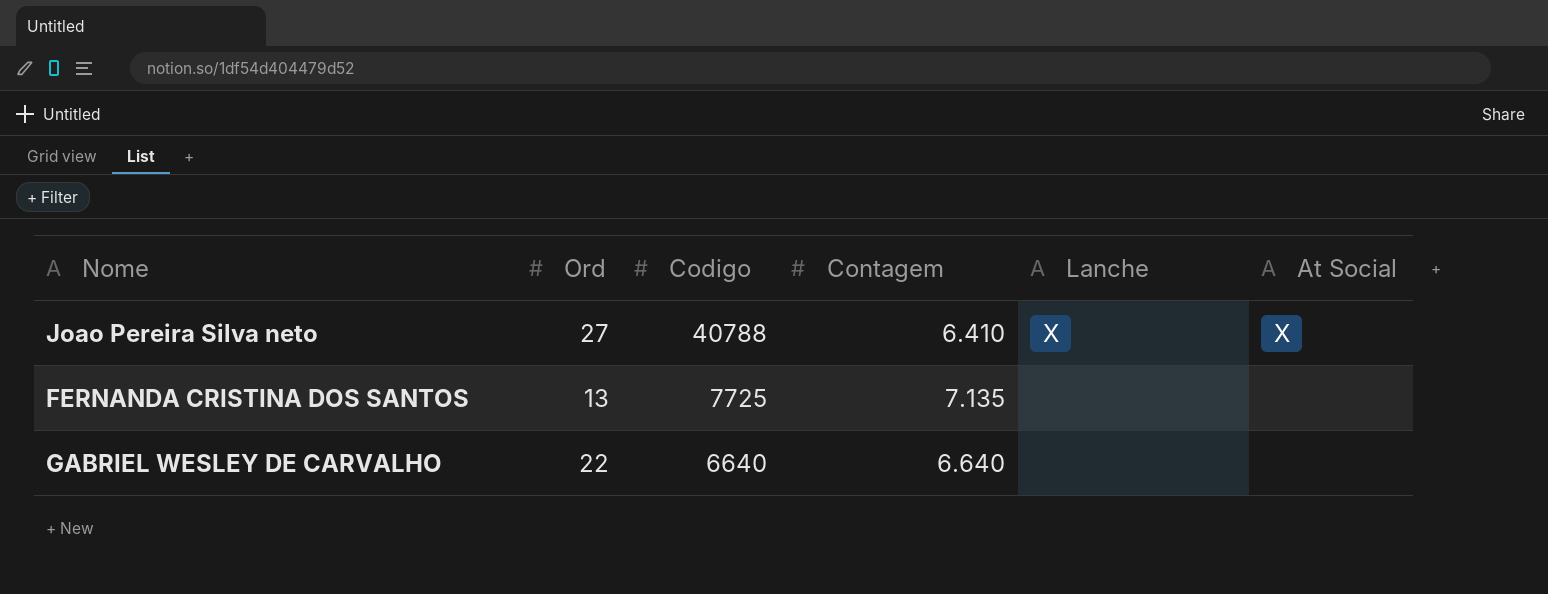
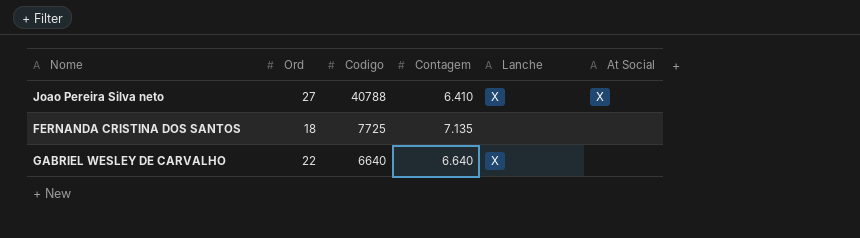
FERNANDA CRISTINA DOS SANTOS | Ord: 13 -> 18
GABRIEL WESLEY DE CARVALHO | Lanche: none -> X

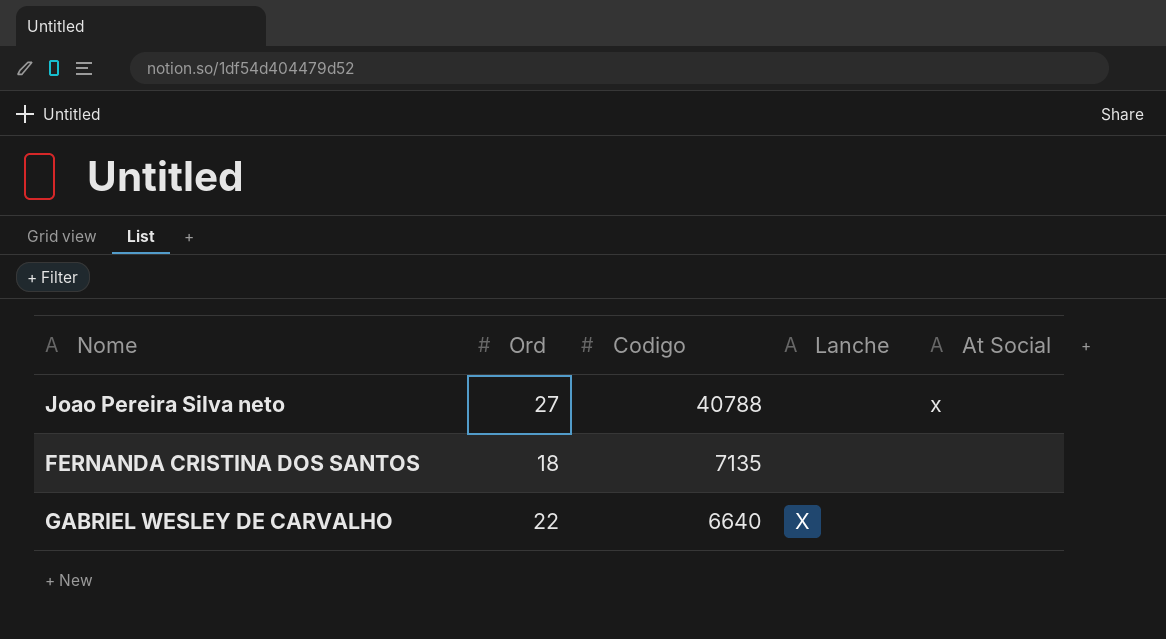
column Contagem | position: 4 -> none
Joao Pereira Silva neto | Lanche: X -> none
Joao Pereira Silva neto | At Social: X -> x
FERNANDA CRISTINA DOS SANTOS | Codigo: 7725 -> 7135

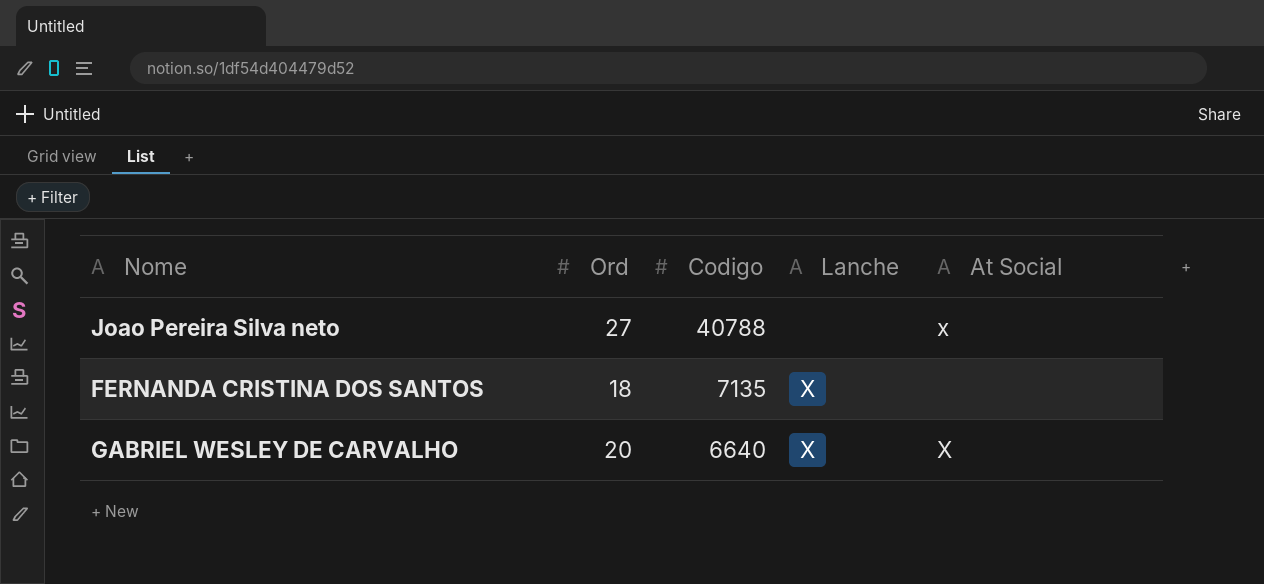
FERNANDA CRISTINA DOS SANTOS | Lanche: none -> X
GABRIEL WESLEY DE CARVALHO | Ord: 22 -> 20
GABRIEL WESLEY DE CARVALHO | At Social: none -> X

